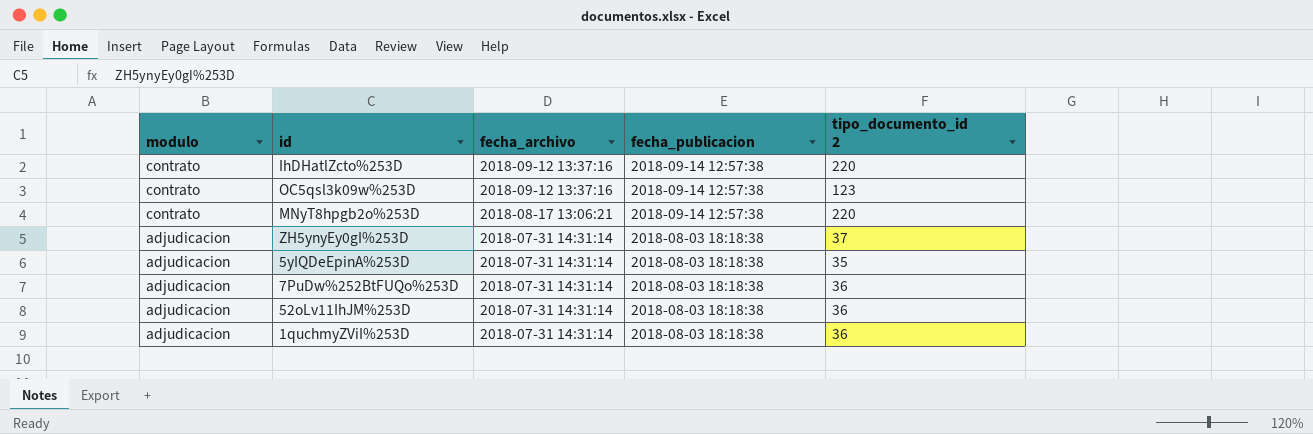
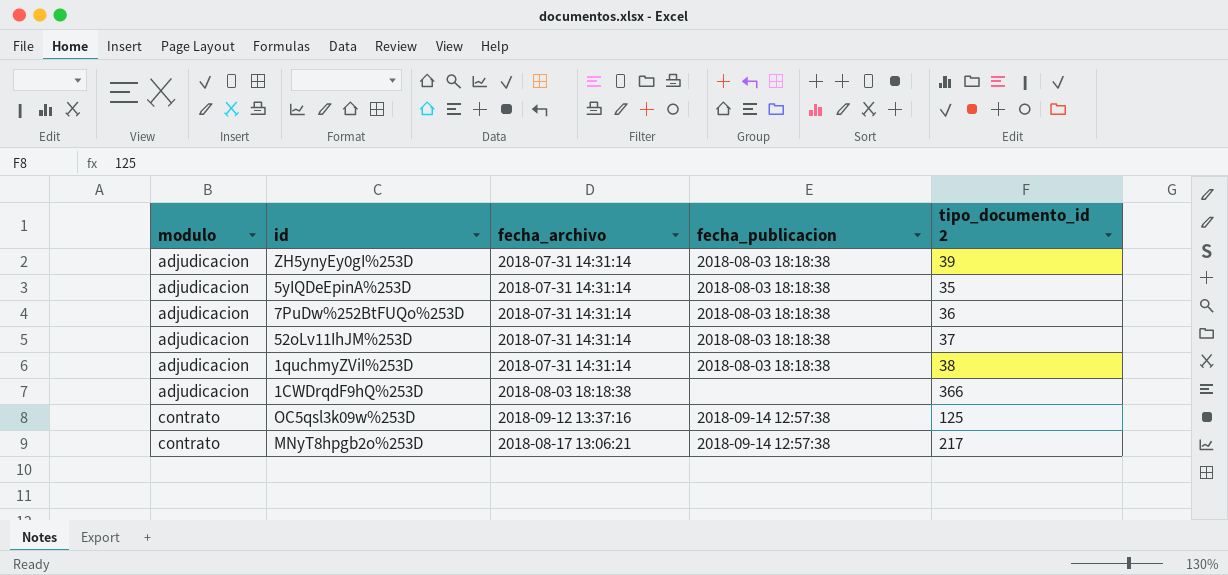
row order: modulo descending -> modulo ascending
row IhDHatlZcto%253D: contrato | 2018-09-12 13:37:16 | 2018-09-14 12:57:38 | 220 -> none
ZH5ynyEy0gI%253D | tipo_documento_id 2: 37 -> 39
52oLv11IhJM%253D | tipo_documento_id 2: 36 -> 37
1quchmyZViI%253D | tipo_documento_id 2: 36 -> 38
row 1CWDrqdF9hQ%253D: none -> adjudicacion | 2018-08-03 18:18:38 | none | 366
OC5qsl3k09w%253D | tipo_documento_id 2: 123 -> 125
MNyT8hpgb2o%253D | tipo_documento_id 2: 220 -> 217

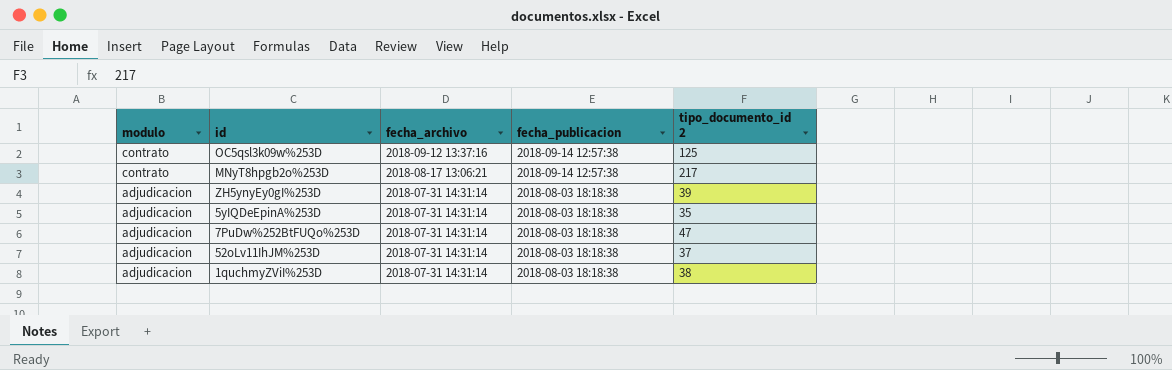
row order: modulo ascending -> modulo descending
row 1CWDrqdF9hQ%253D: adjudicacion | 2018-08-03 18:18:38 | none | 366 -> none
7PuDw%252BtFUQo%253D | tipo_documento_id 2: 36 -> 47

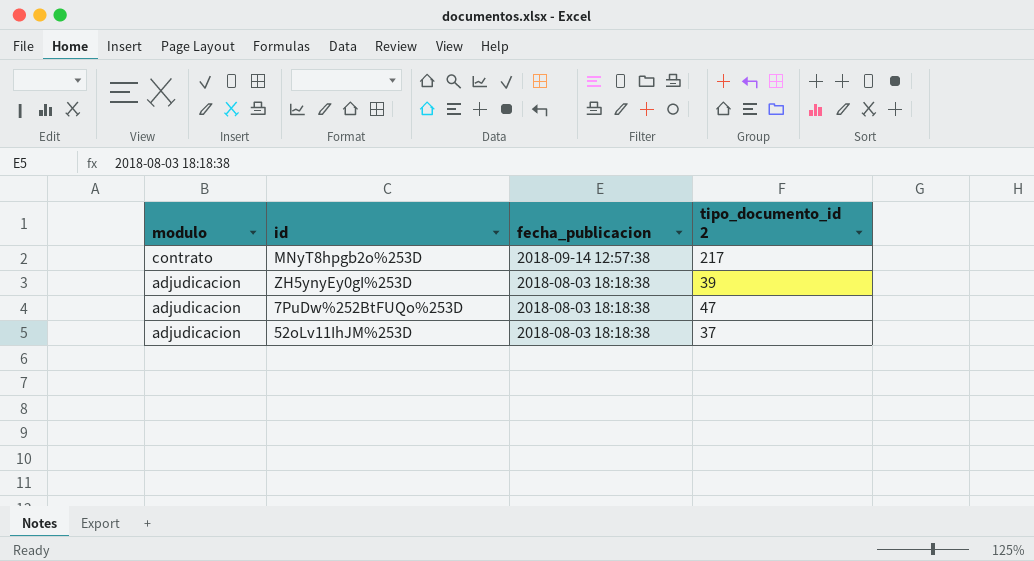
column fecha_archivo | position: 3 -> none
row OC5qsl3k09w%253D: contrato | 2018-09-12 13:37:16 | 2018-09-14 12:57:38 | 125 -> none
row 5yIQDeEpinA%253D: adjudicacion | 2018-07-31 14:31:14 | 2018-08-03 18:18:38 | 35 -> none
row 1quchmyZViI%253D: adjudicacion | 2018-07-31 14:31:14 | 2018-08-03 18:18:38 | 38 -> none

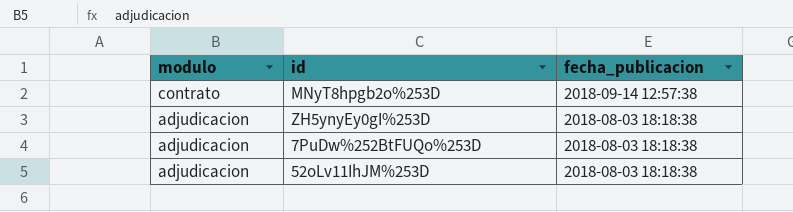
column tipo_documento_id 2 | position: 4 -> none

